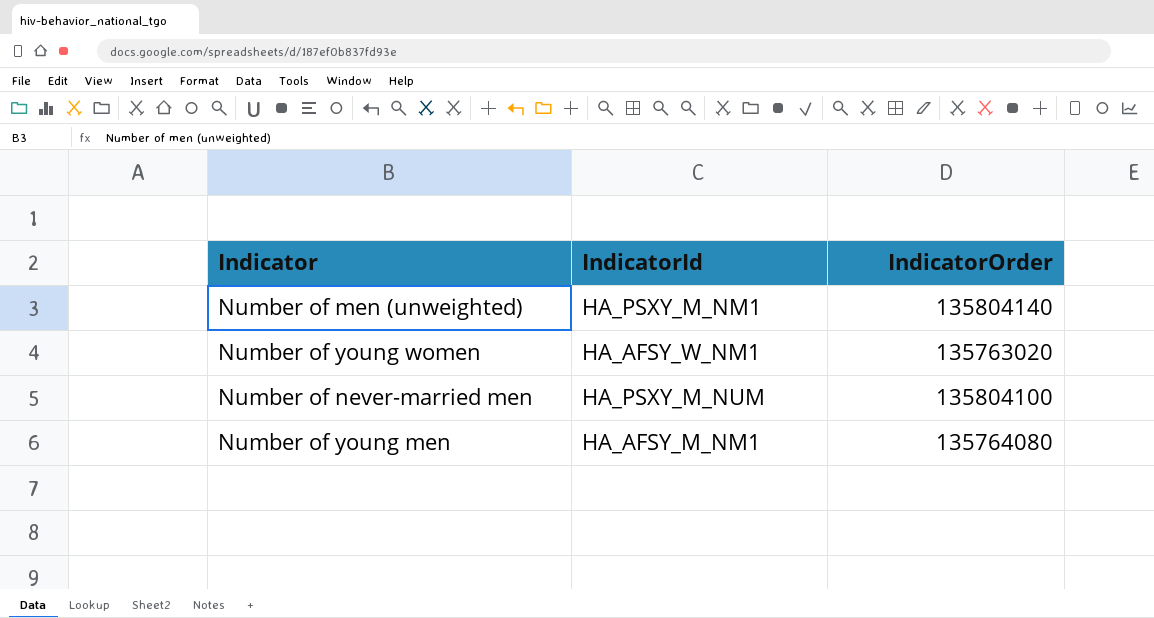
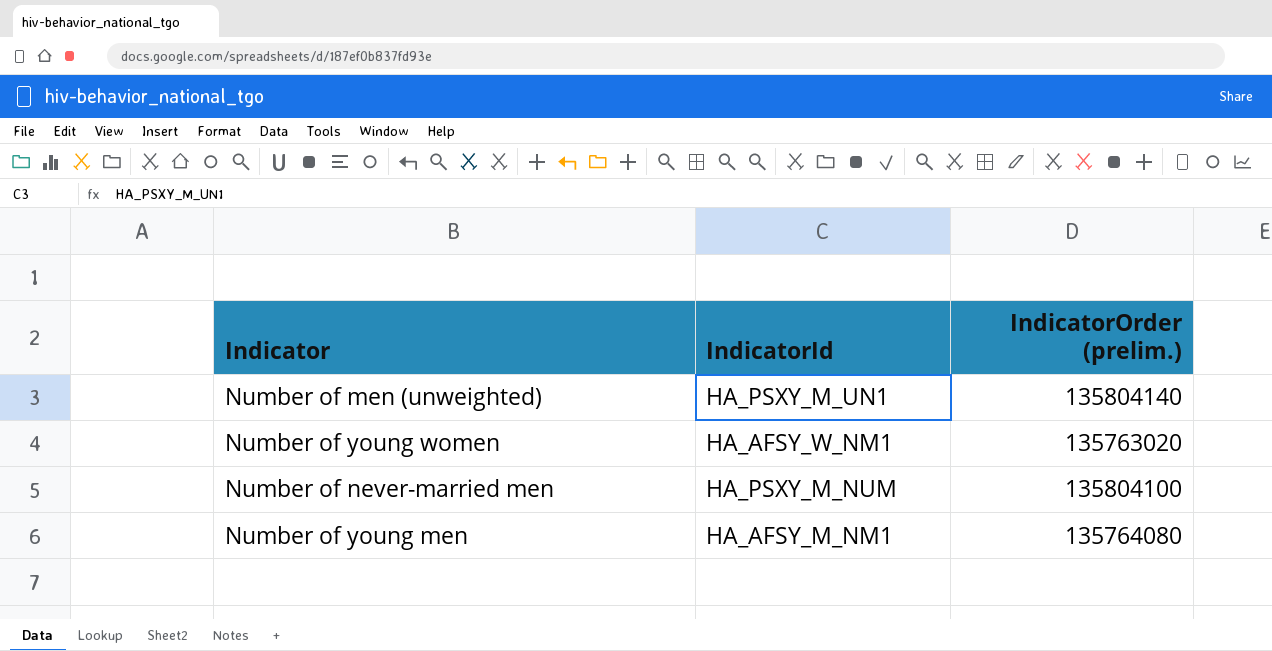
column name: IndicatorOrder -> IndicatorOrder (prelim.)
Number of men (unweighted) | IndicatorId: HA_PSXY_M_NM1 -> HA_PSXY_M_UN1

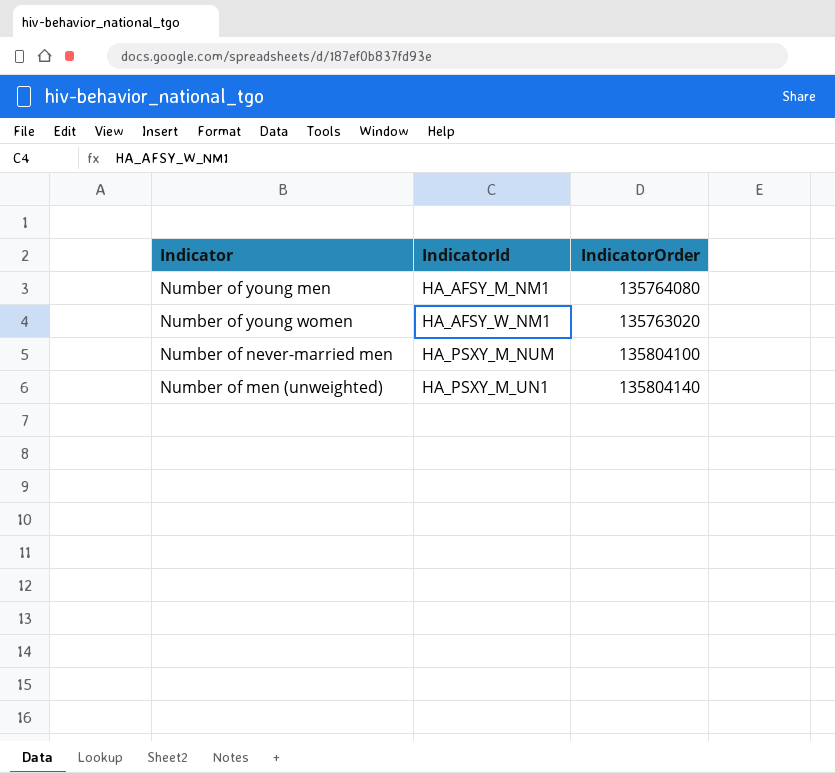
row order: none -> IndicatorId ascending
column name: IndicatorOrder (prelim.) -> IndicatorOrder

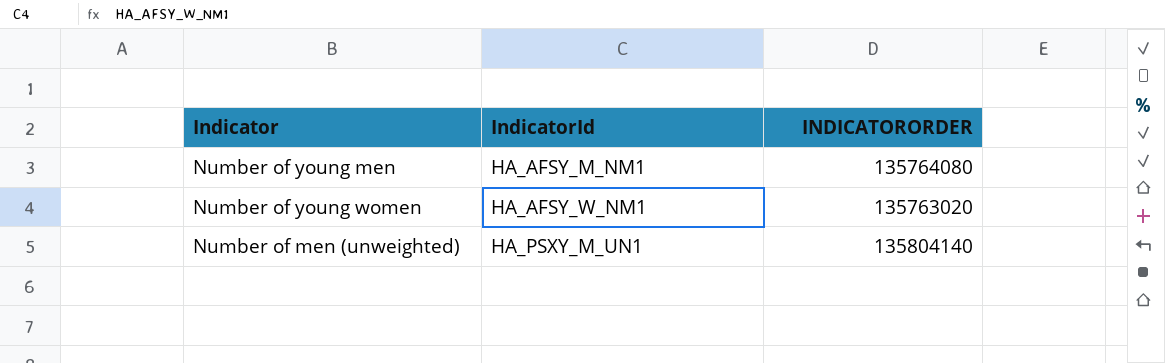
column name: IndicatorOrder -> INDICATORORDER
row Number of never-married men: HA_PSXY_M_NUM | 135804100 -> none

